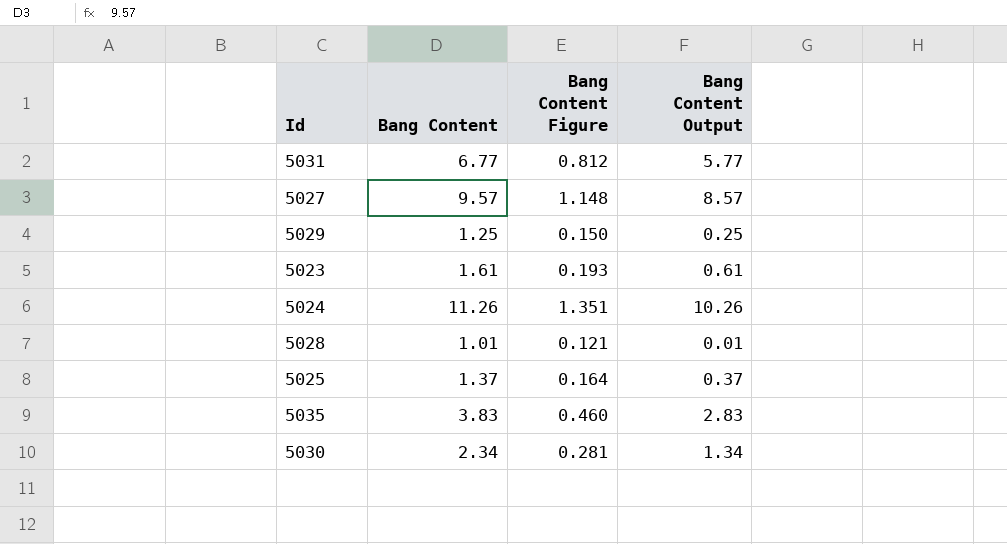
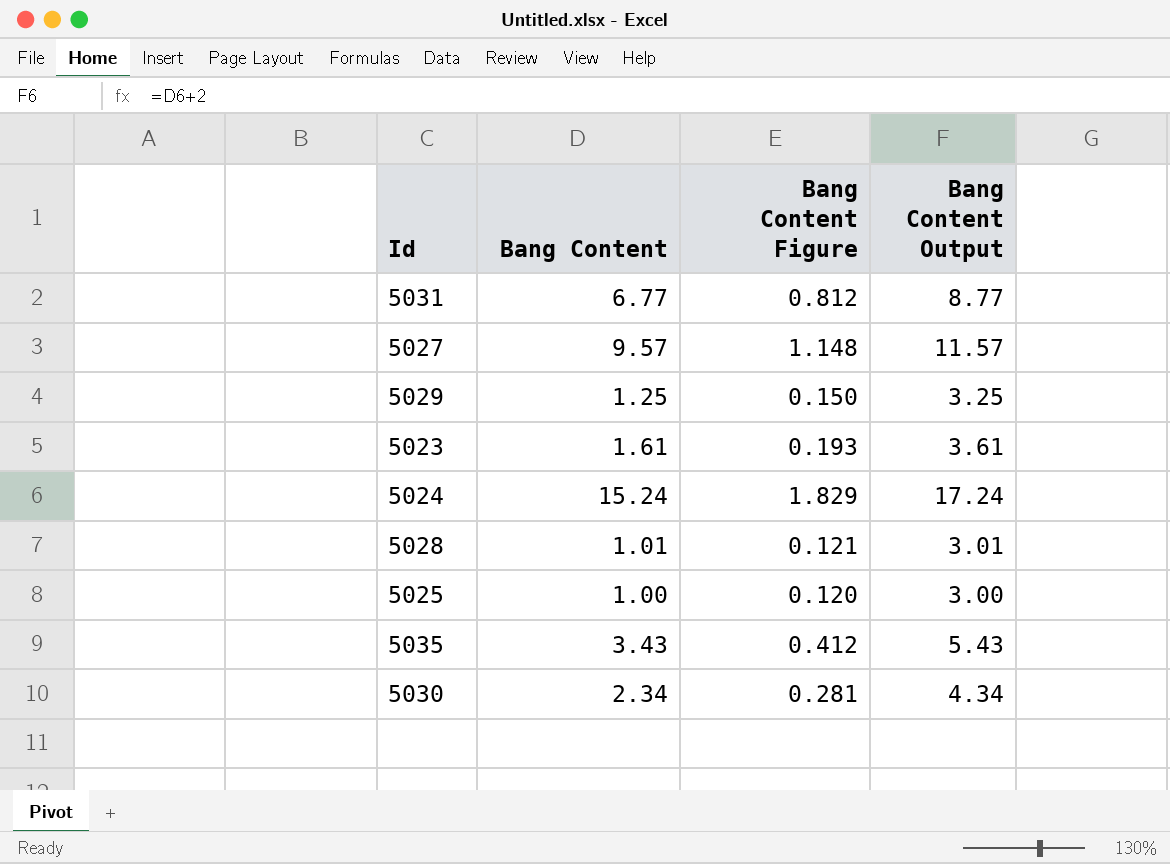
column Bang Content Output | formula: [Bang Content] - 1 -> [Bang Content] + 2
5024 | Bang Content: 11.26 -> 15.24
5024 | Bang Content Figure: 1.351 -> 1.829
5025 | Bang Content: 1.37 -> 1.00
5025 | Bang Content Figure: 0.164 -> 0.120
5035 | Bang Content: 3.83 -> 3.43
5035 | Bang Content Figure: 0.460 -> 0.412

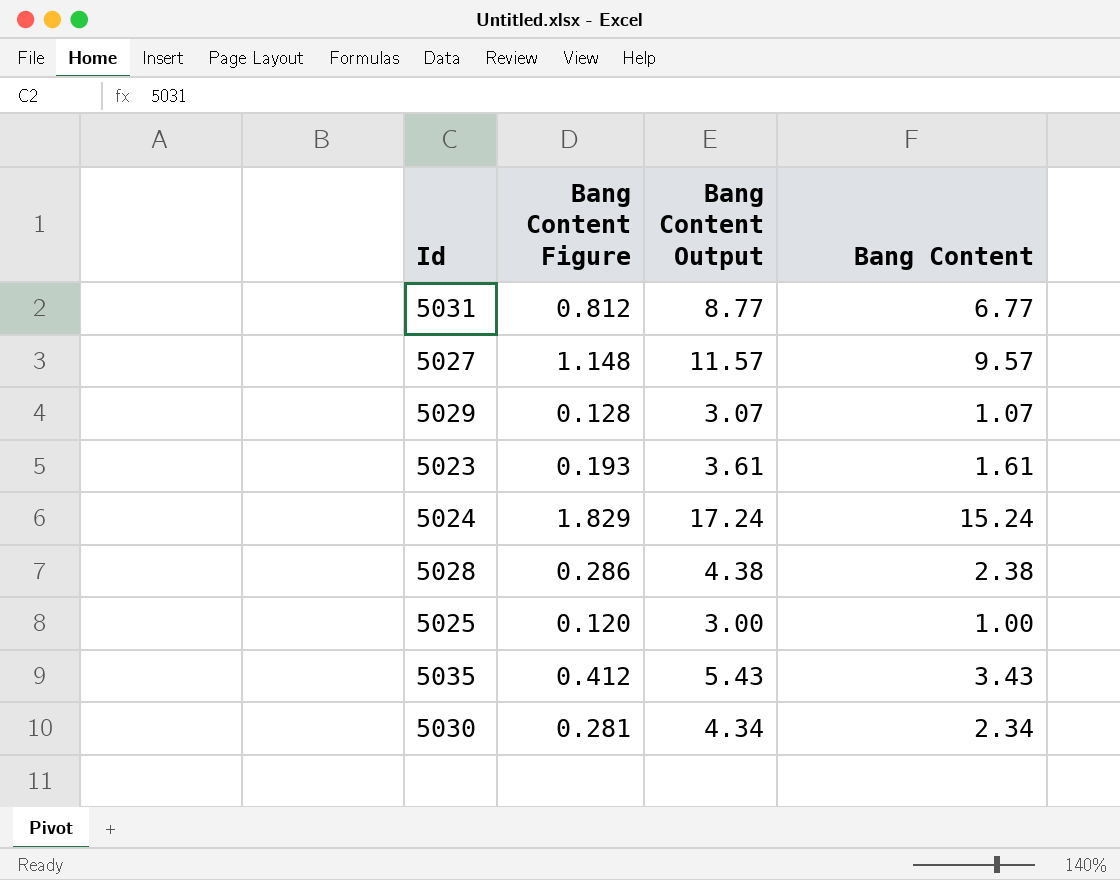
column Bang Content | position: 2 -> 4
5029 | Bang Content Figure: 0.150 -> 0.128
5029 | Bang Content Output: 3.25 -> 3.07
5029 | Bang Content: 1.25 -> 1.07
5028 | Bang Content Figure: 0.121 -> 0.286
5028 | Bang Content Output: 3.01 -> 4.38
5028 | Bang Content: 1.01 -> 2.38

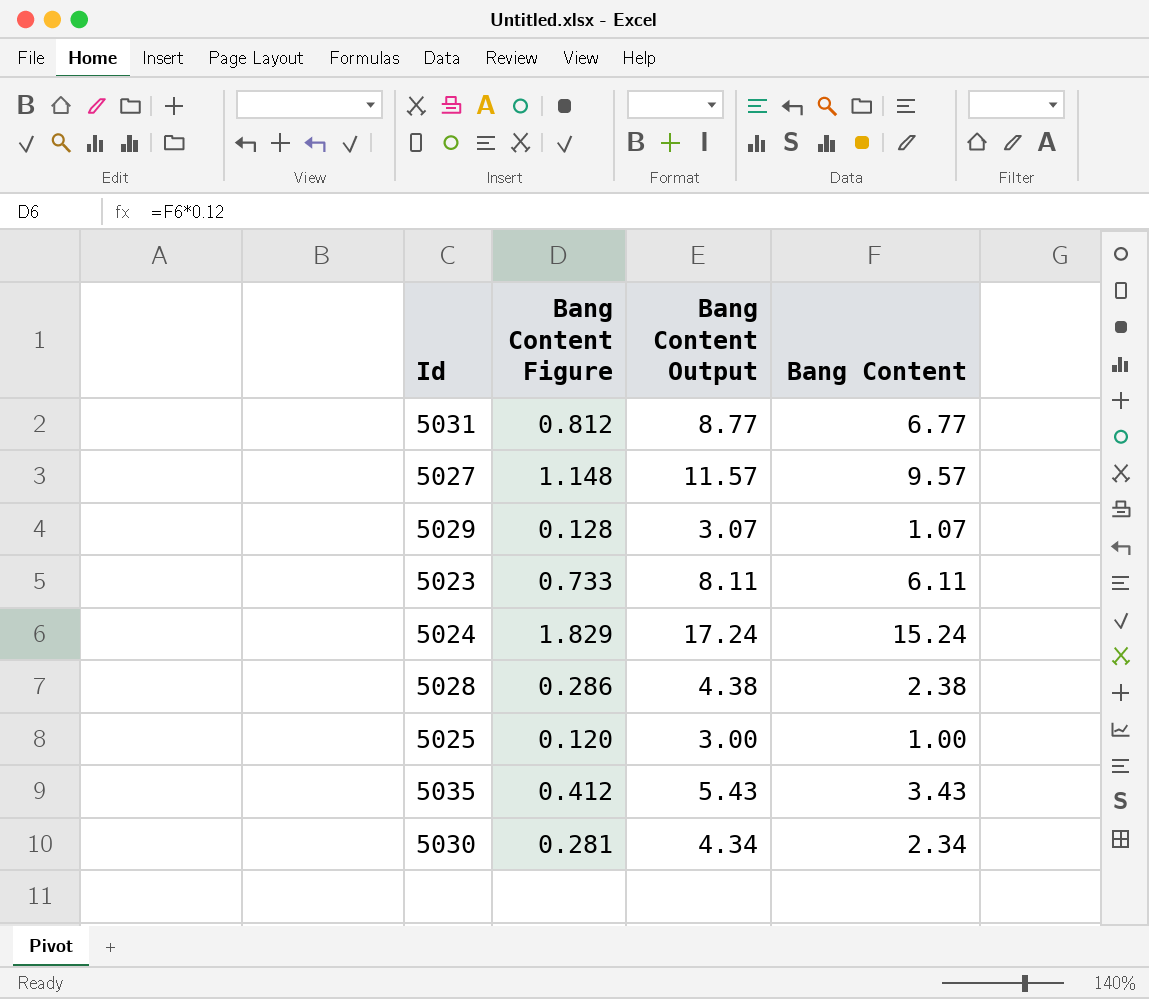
5023 | Bang Content Figure: 0.193 -> 0.733
5023 | Bang Content Output: 3.61 -> 8.11
5023 | Bang Content: 1.61 -> 6.11

